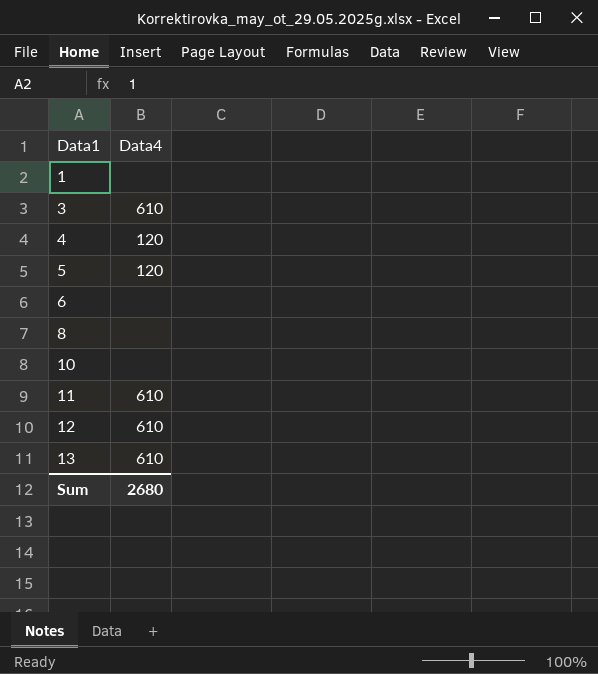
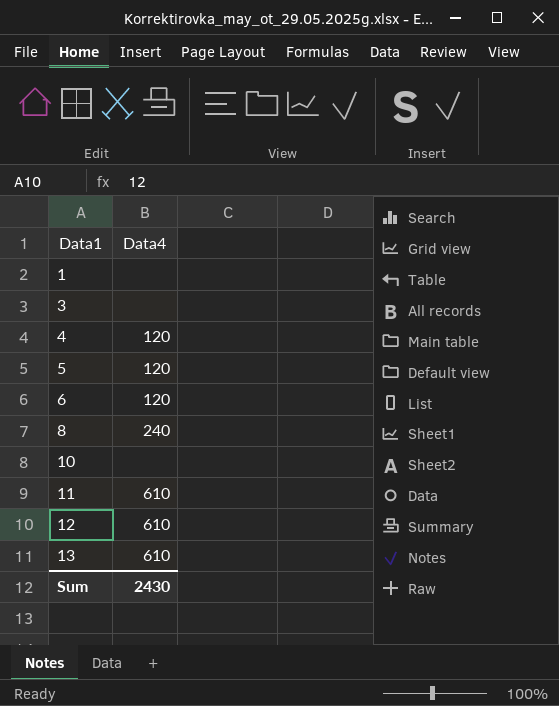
3 | Data4: 610 -> none
6 | Data4: none -> 120
8 | Data4: none -> 240
Sum | Data4: 2680 -> 2430

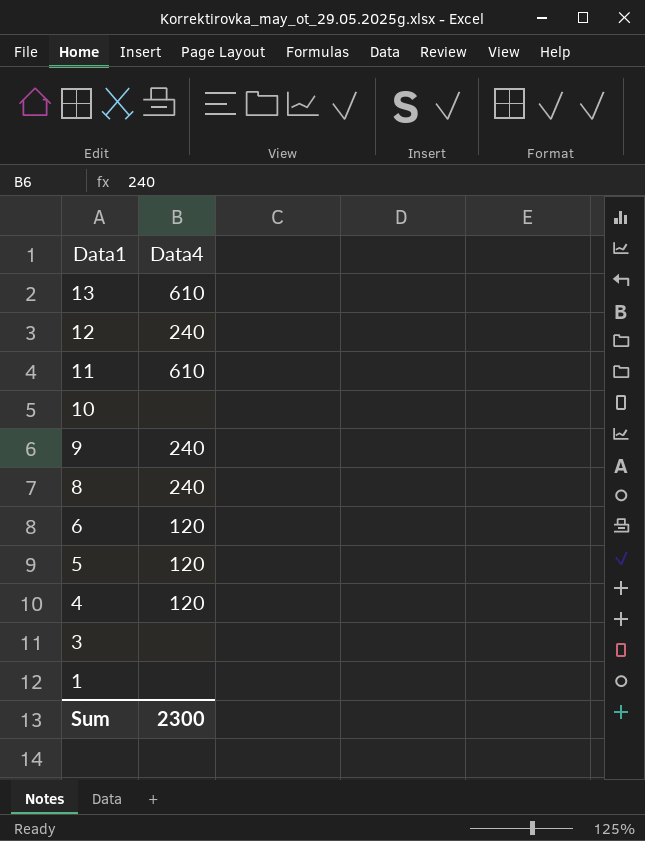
row order: Data1 ascending -> Data1 descending
12 | Data4: 610 -> 240
row 9: none -> 240
Sum | Data4: 2430 -> 2300

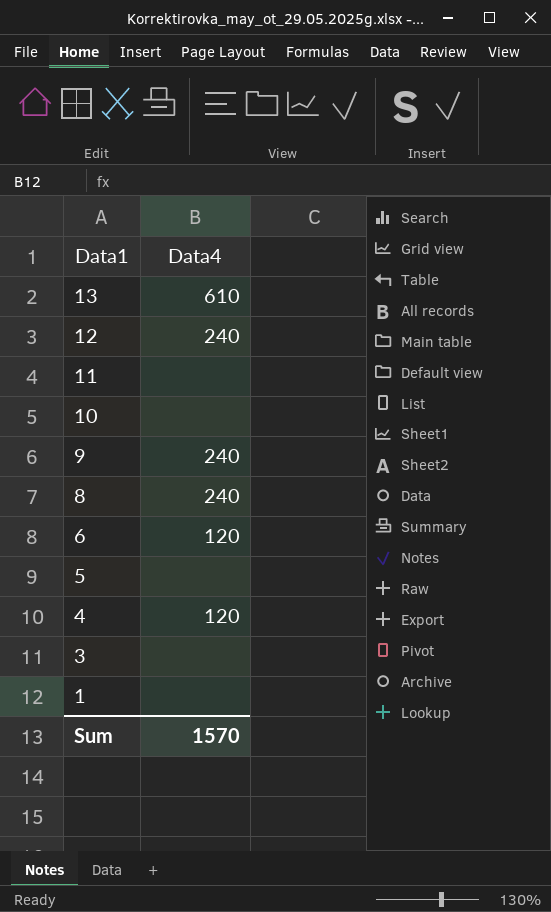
11 | Data4: 610 -> none
5 | Data4: 120 -> none
Sum | Data4: 2300 -> 1570

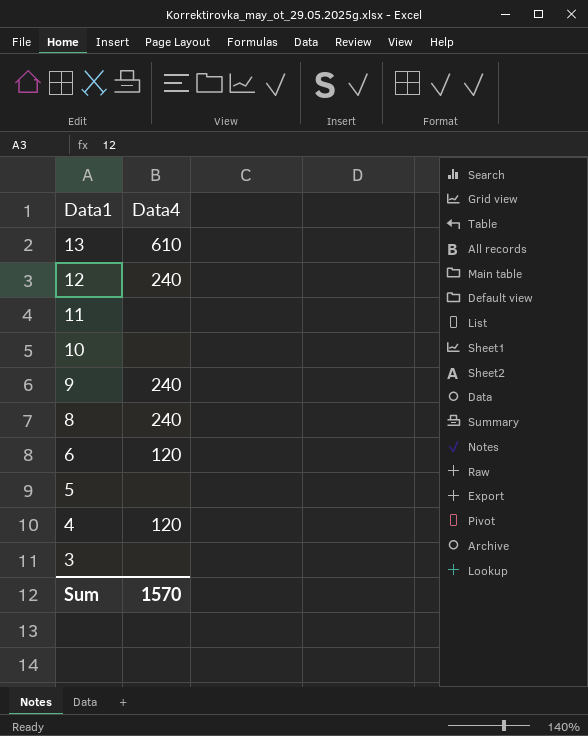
row 1: none -> none

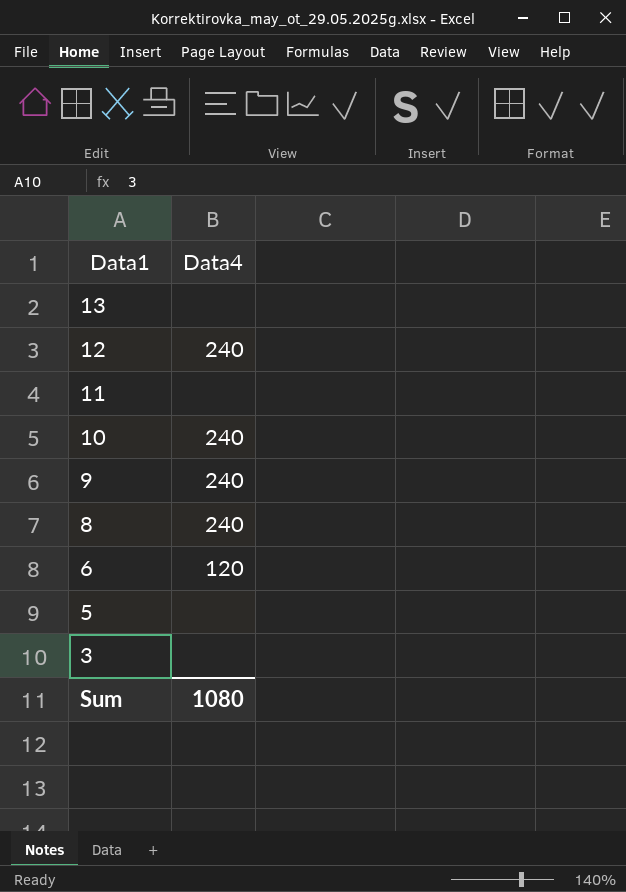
row 4: 120 -> none
13 | Data4: 610 -> none
10 | Data4: none -> 240
Sum | Data4: 1570 -> 1080

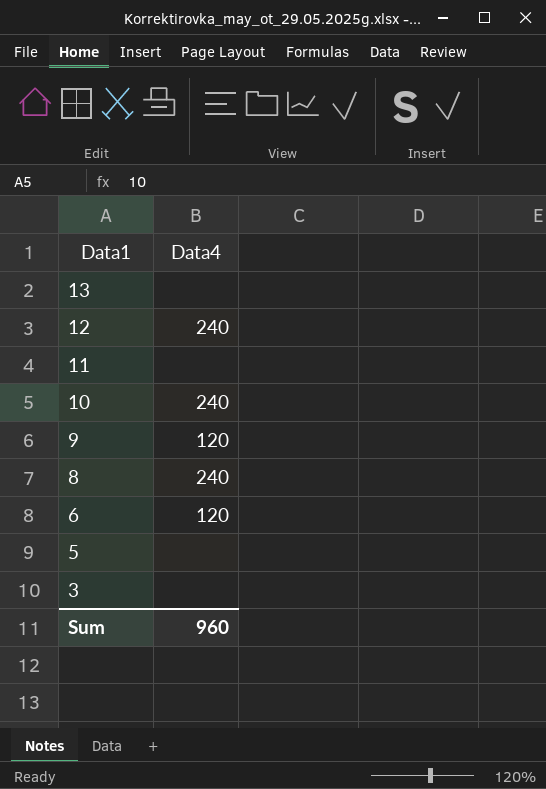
9 | Data4: 240 -> 120
Sum | Data4: 1080 -> 960

